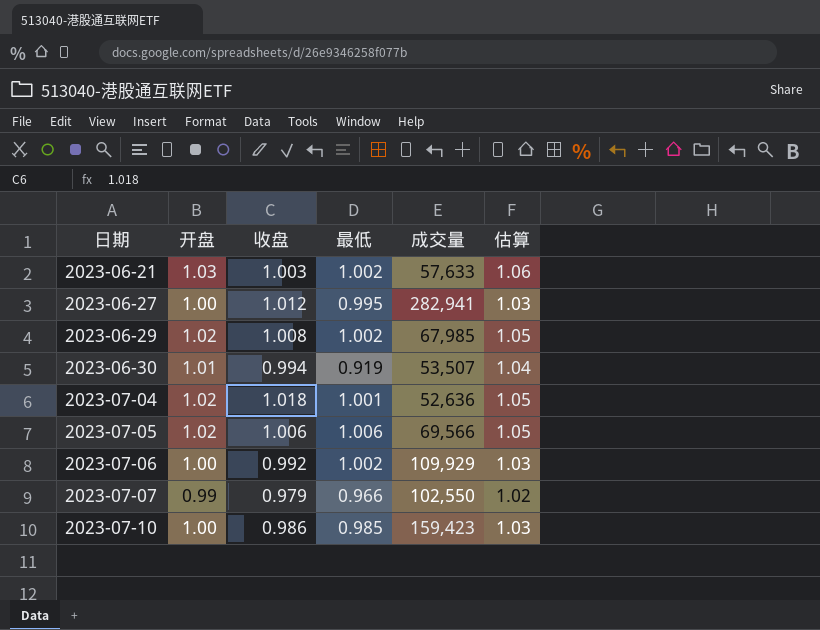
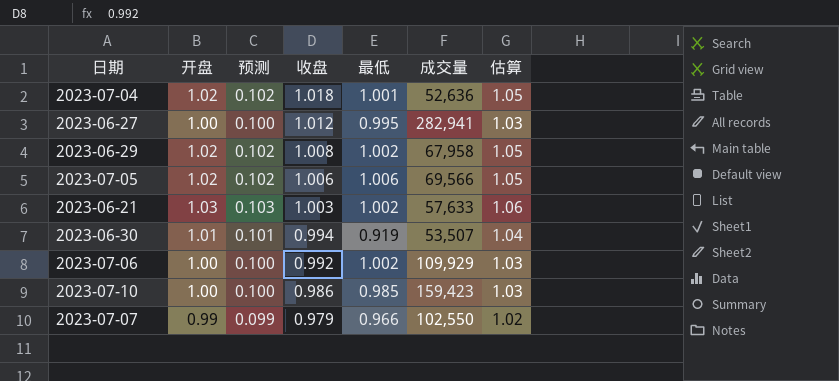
row order: 日期 ascending -> 收盘 descending
column 预测 | formula: none -> [开盘] * 0.1
2023-06-29 | 成交量: 67,985 -> 67,958

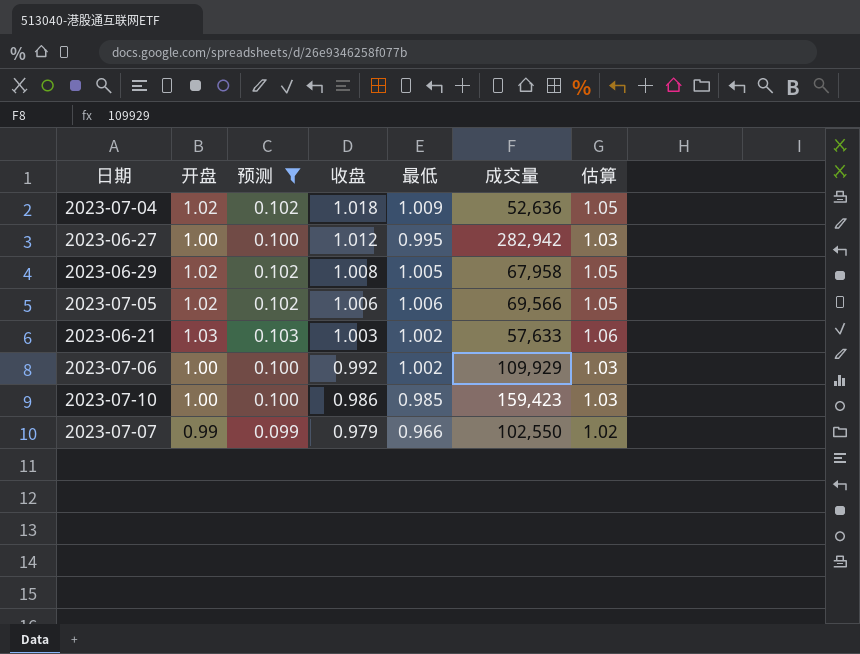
filter: none -> 预测 != 0.101
2023-07-04 | 最低: 1.001 -> 1.009
2023-06-27 | 成交量: 282,941 -> 282,942
2023-06-29 | 最低: 1.002 -> 1.005

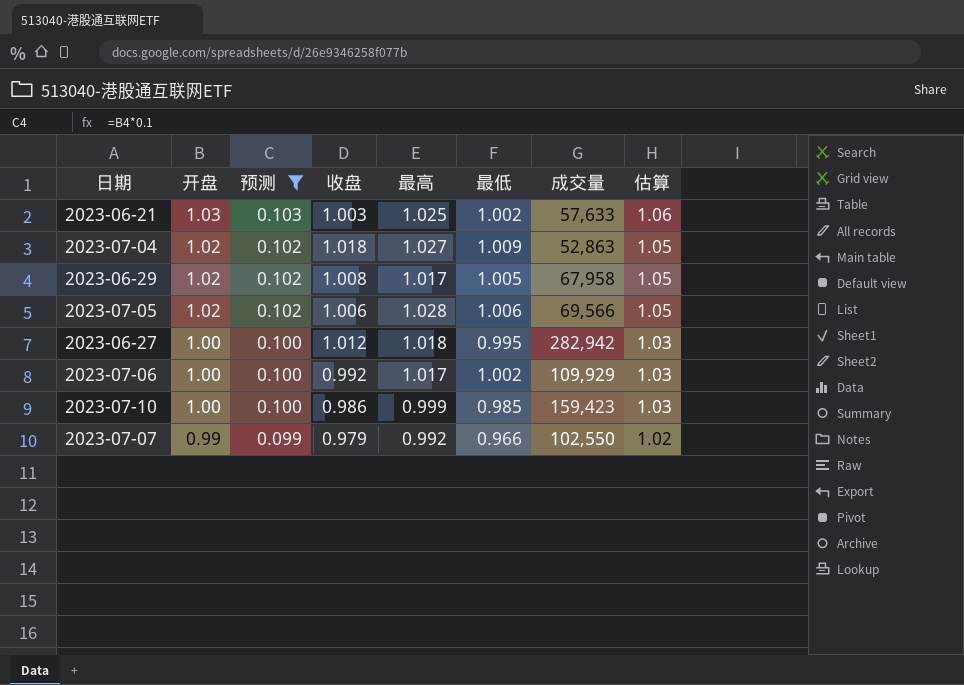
row order: 收盘 descending -> 开盘 descending
column 最高 | position: none -> 5
2023-07-04 | 成交量: 52,636 -> 52,863

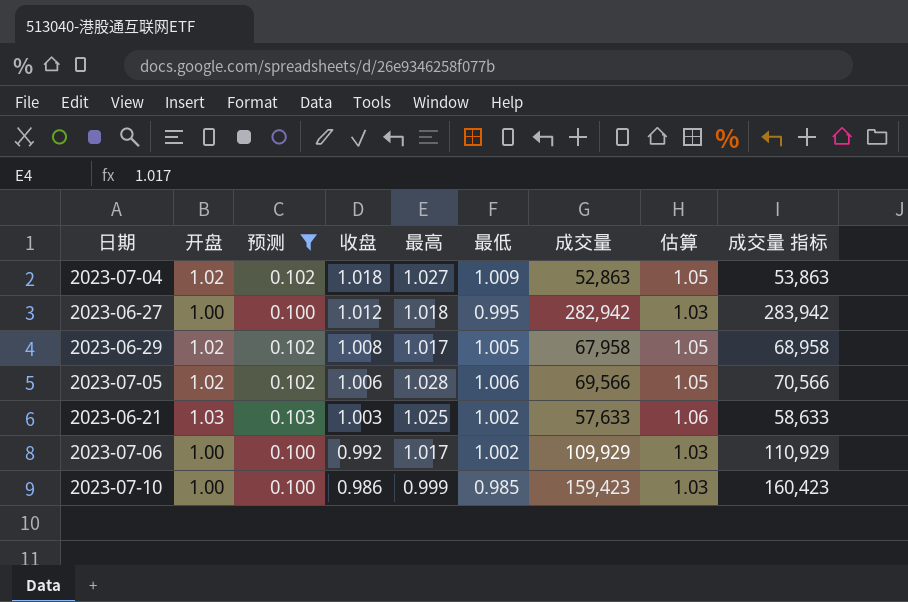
row order: 开盘 descending -> 收盘 descending
column 成交量 指标 | formula: none -> [成交量] + 1000
row 2023-07-07: 0.99 | 0.099 | 0.979 | 0.992 | 0.966 | 102,550 | 1.02 -> none

